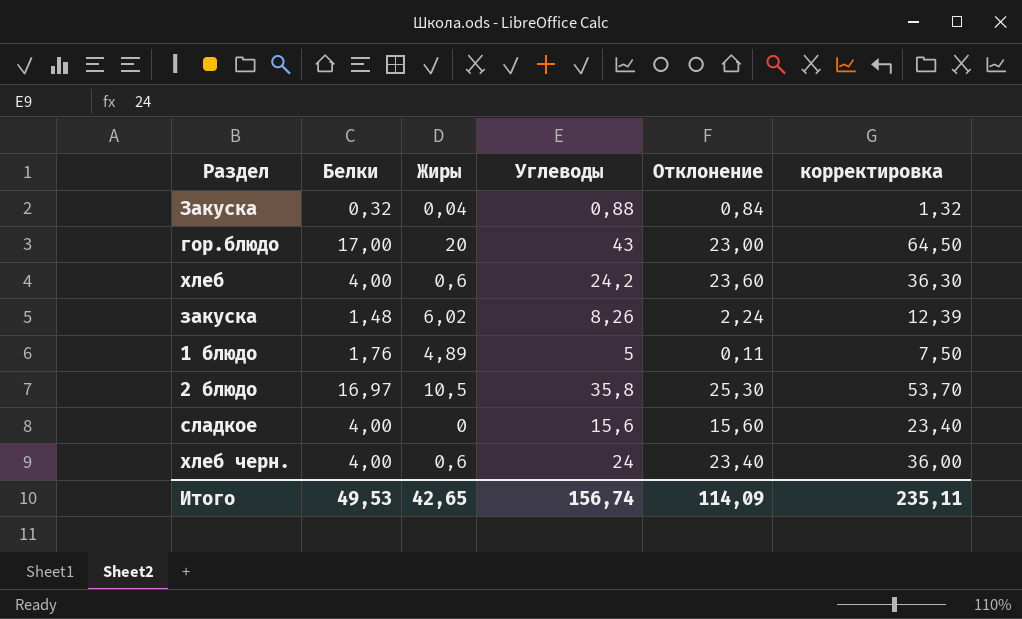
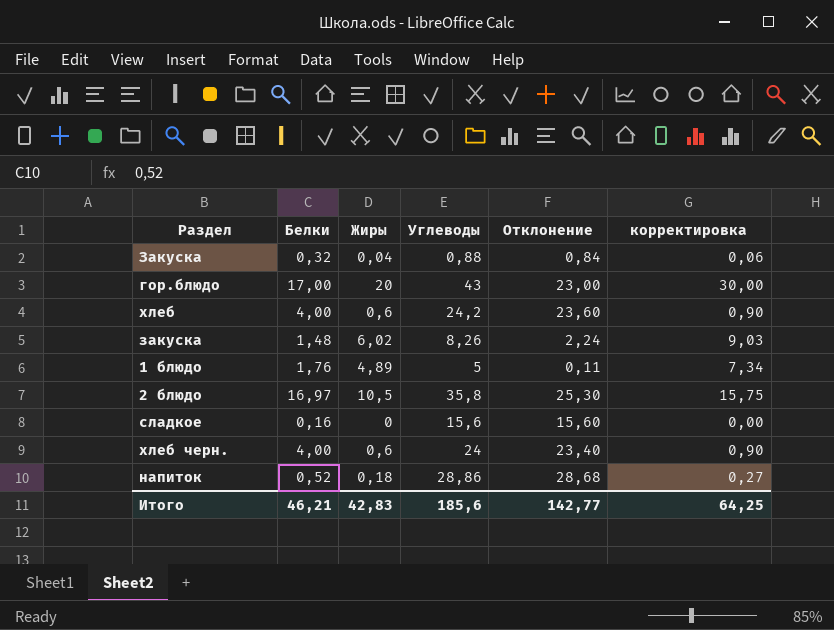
column корректировка | formula: [Углеводы] * 1,5 -> [Жиры] * 1,5
сладкое | Белки: 4,00 -> 0,16
row напиток: none -> 0,52 | 0,18 | 28,86 | 28,68 | 0,27
Итого | Белки: 49,53 -> 46,21
Итого | Жиры: 42,65 -> 42,83
Итого | Углеводы: 156,74 -> 185,6
Итого | Отклонение: 114,09 -> 142,77
Итого | корректировка: 235,11 -> 64,25

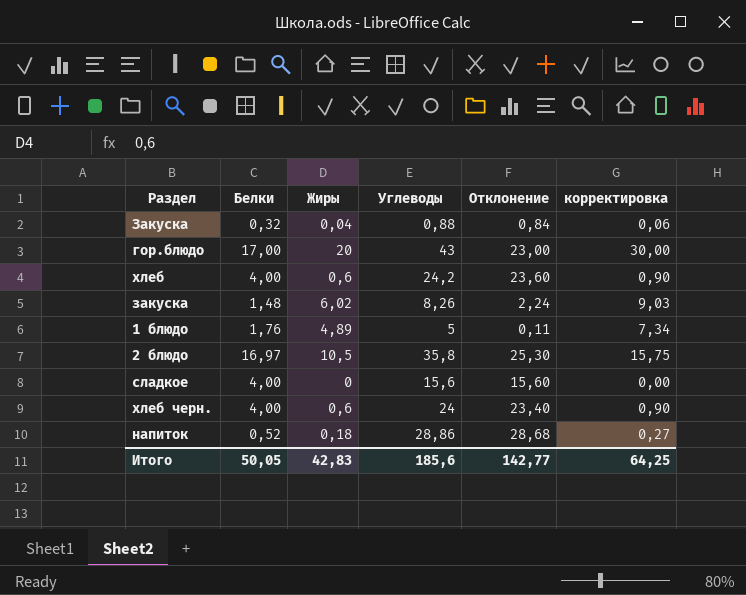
сладкое | Белки: 0,16 -> 4,00
Итого | Белки: 46,21 -> 50,05

